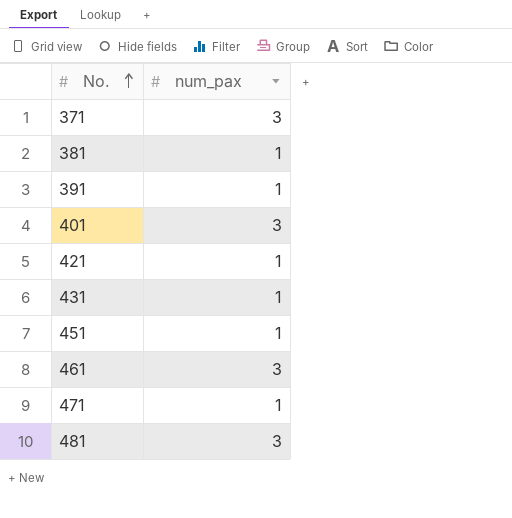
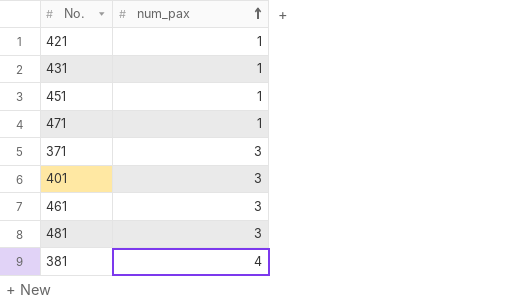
row order: No. ascending -> num_pax ascending
row 391: 1 -> none
381 | num_pax: 1 -> 4

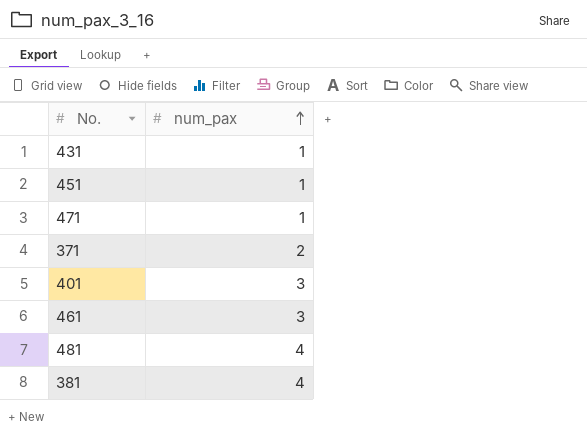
row 421: 1 -> none
371 | num_pax: 3 -> 2
481 | num_pax: 3 -> 4

